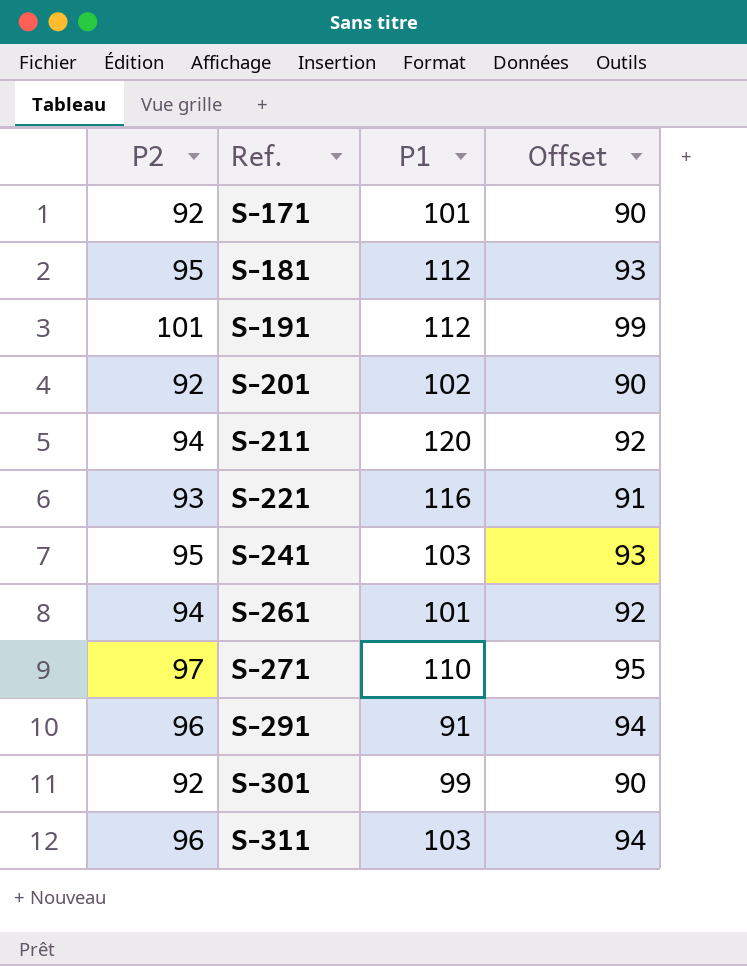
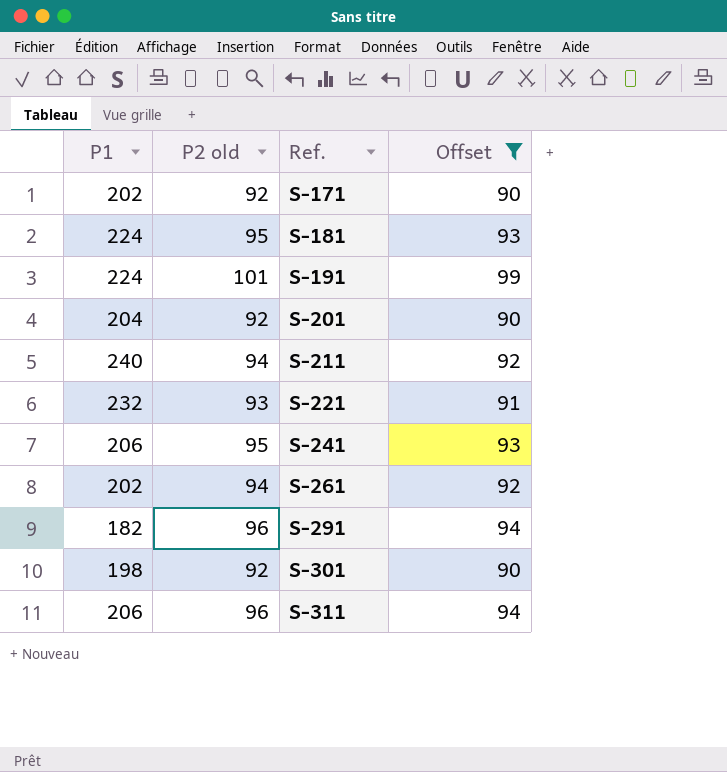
filter: none -> Offset != 95
column P1 | position: 3 -> 1
column name: P2 -> P2 old
S-171 | P1: 101 -> 202
S-181 | P1: 112 -> 224
S-191 | P1: 112 -> 224
S-201 | P1: 102 -> 204
S-211 | P1: 120 -> 240
S-221 | P1: 116 -> 232
S-241 | P1: 103 -> 206
S-261 | P1: 101 -> 202
S-291 | P1: 91 -> 182
S-301 | P1: 99 -> 198
S-311 | P1: 103 -> 206

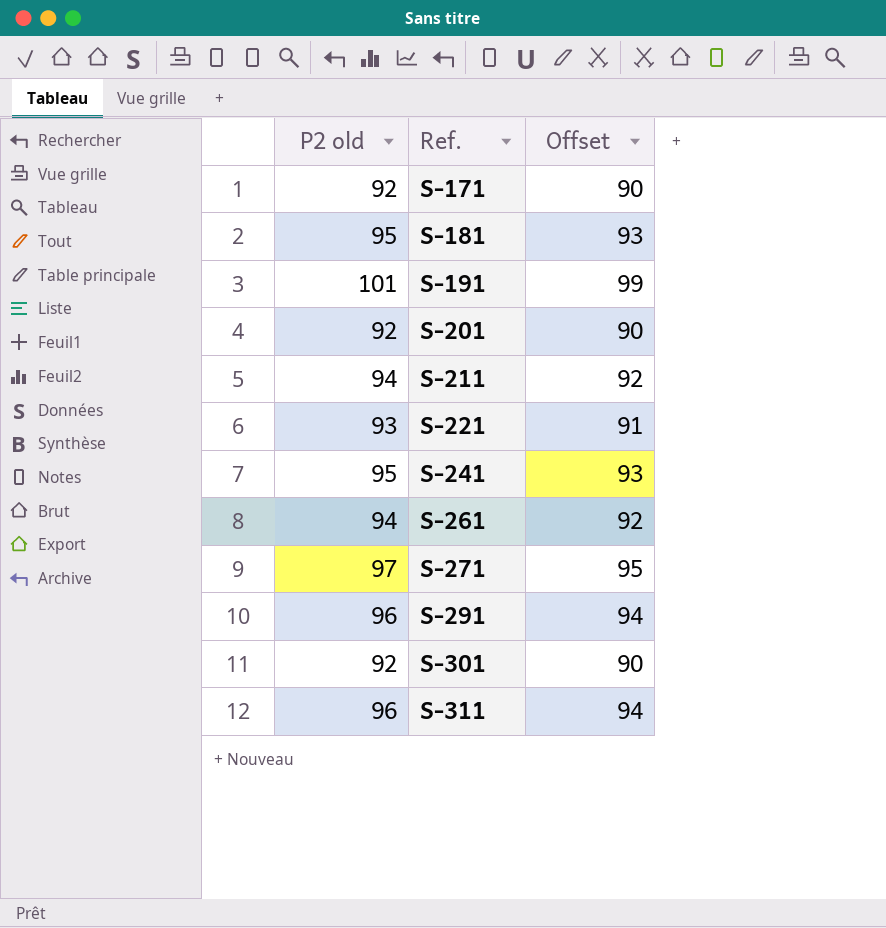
filter: Offset != 95 -> none
column P1 | position: 1 -> none

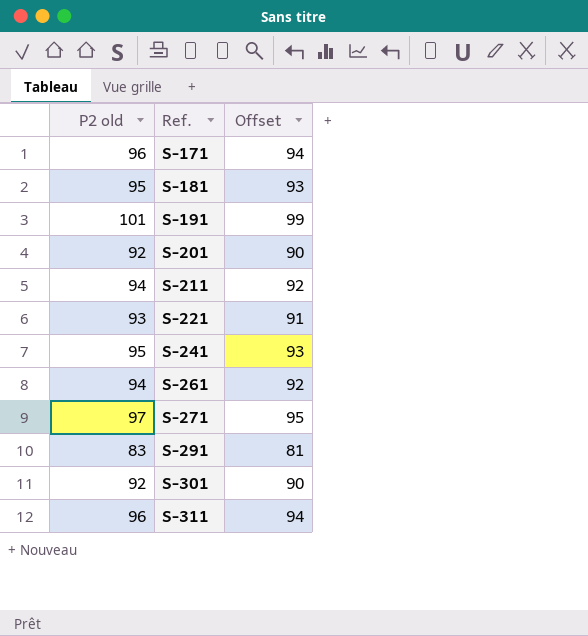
S-171 | P2 old: 92 -> 96
S-171 | Offset: 90 -> 94
S-291 | P2 old: 96 -> 83
S-291 | Offset: 94 -> 81

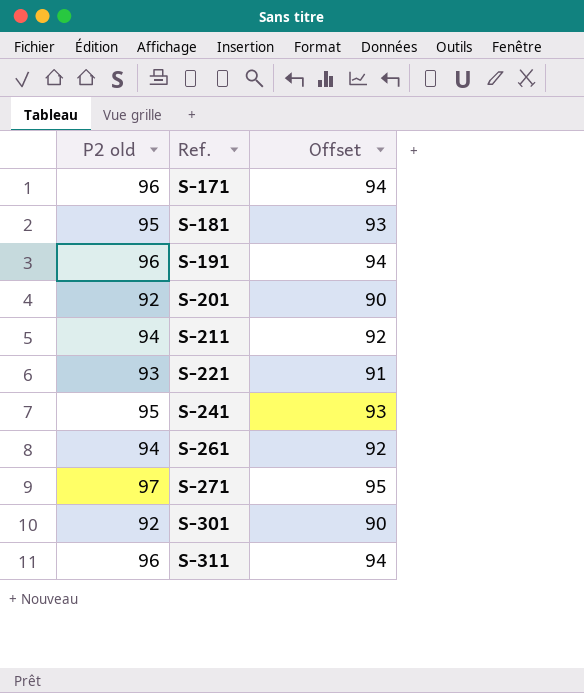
row S-291: 83 | 81 -> none
S-191 | P2 old: 101 -> 96
S-191 | Offset: 99 -> 94

